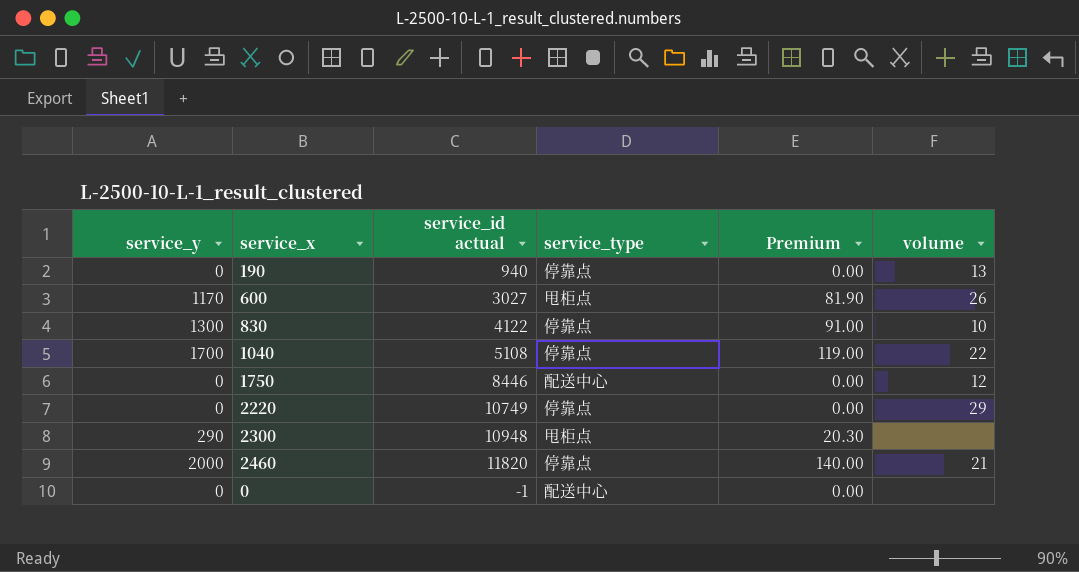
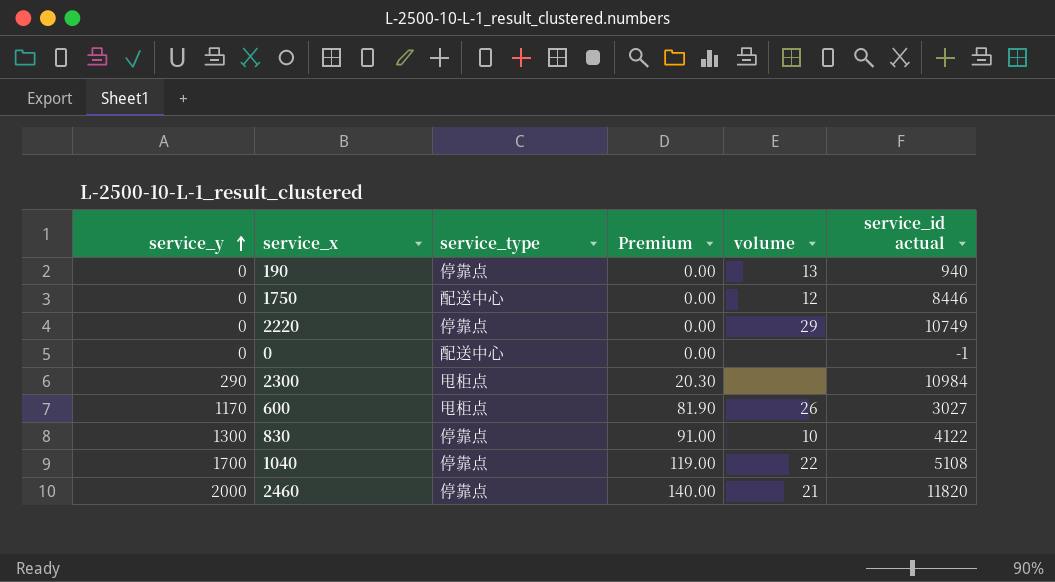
row order: none -> service_y ascending
column service_id actual | position: 3 -> 6
2300 | service_id actual: 10948 -> 10984

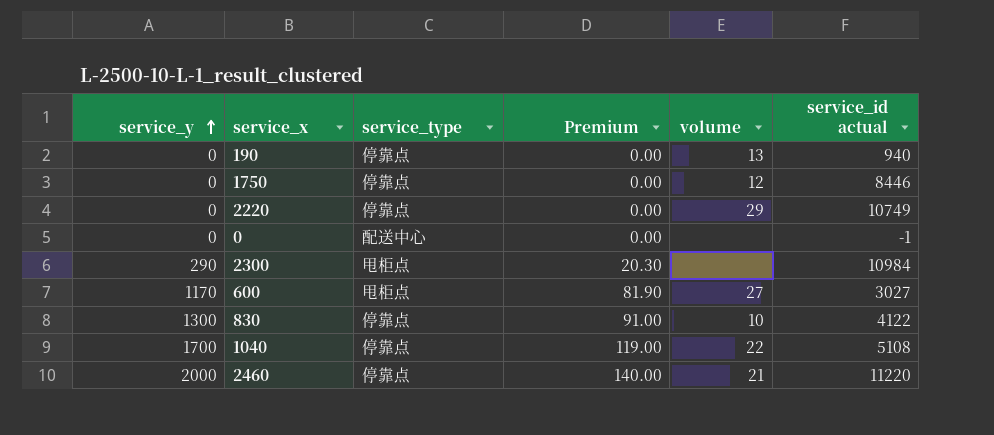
1750 | service_type: 配送中心 -> 停靠点
600 | volume: 26 -> 27
2460 | service_id actual: 11820 -> 11220

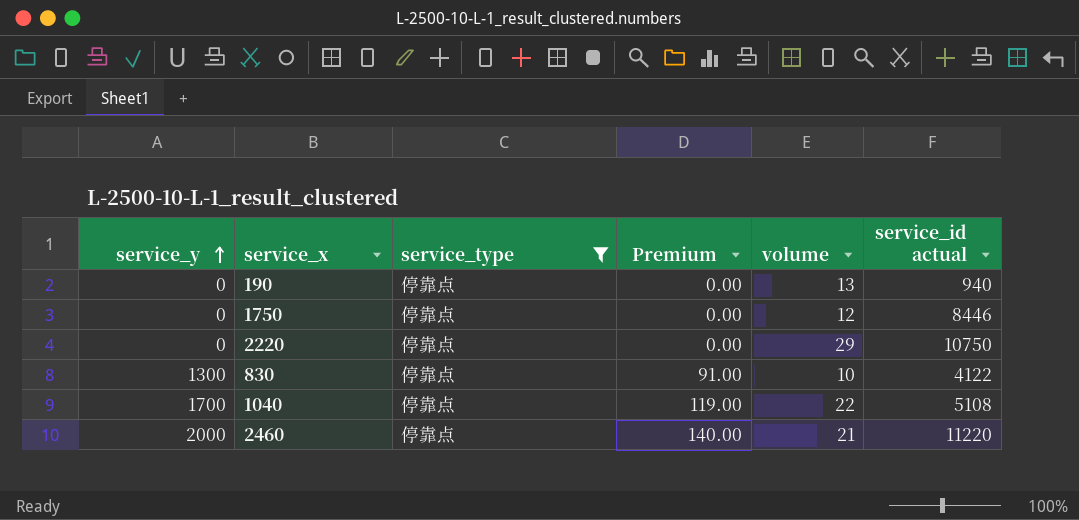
filter: none -> service_type = 停靠点
2220 | service_id actual: 10749 -> 10750

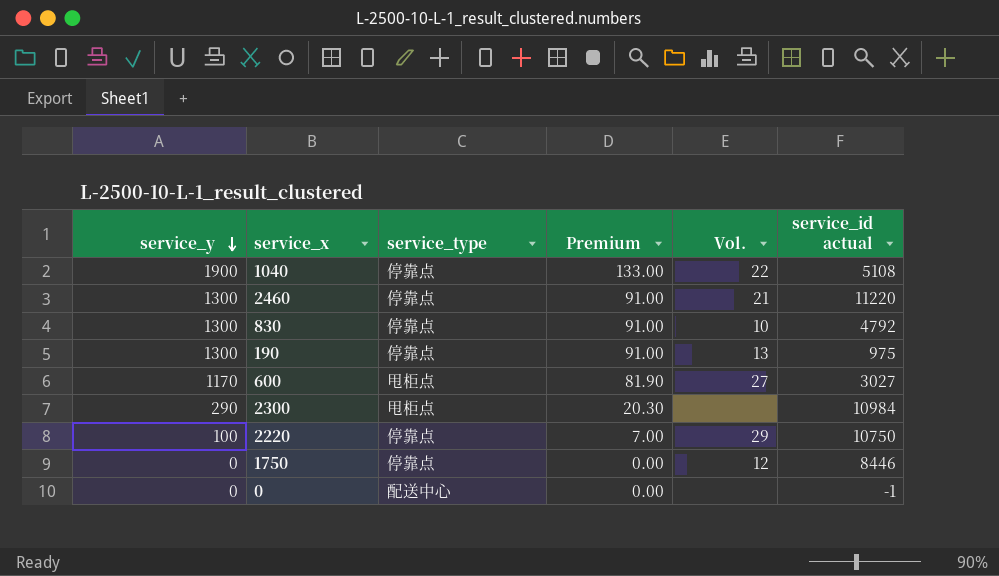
filter: service_type = 停靠点 -> none
row order: service_y ascending -> service_y descending
column name: volume -> Vol.
1040 | service_y: 1700 -> 1900
1040 | Premium: 119.00 -> 133.00
2460 | service_y: 2000 -> 1300
2460 | Premium: 140.00 -> 91.00
830 | service_id actual: 4122 -> 4792
190 | service_y: 0 -> 1300
190 | Premium: 0.00 -> 91.00
190 | service_id actual: 940 -> 975
2220 | service_y: 0 -> 100
2220 | Premium: 0.00 -> 7.00

